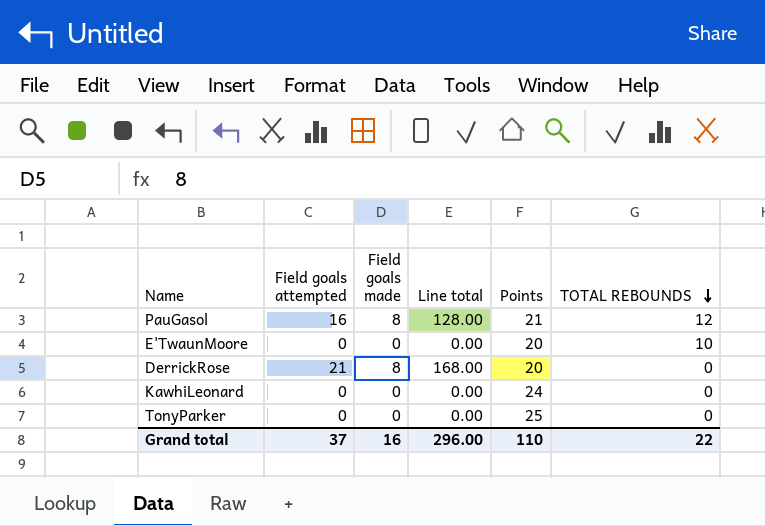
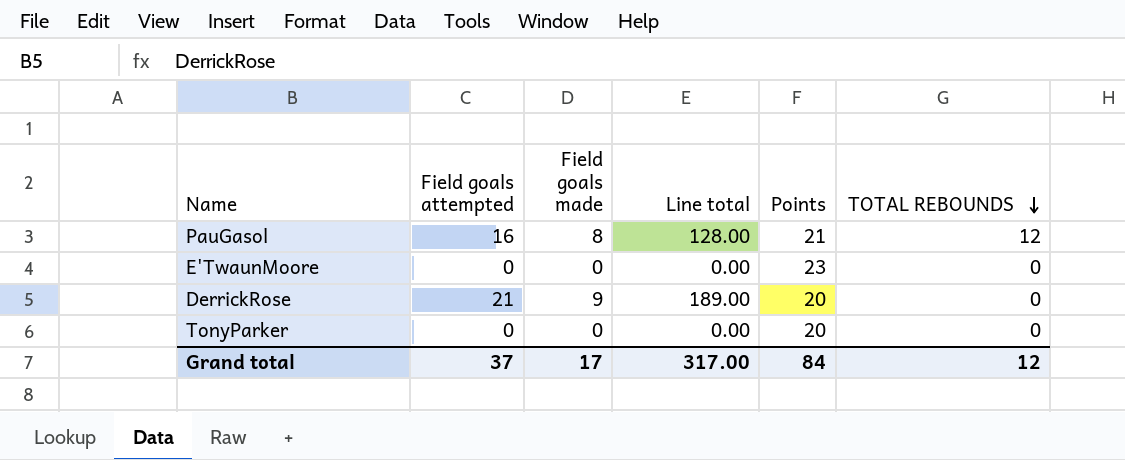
row KawhiLeonard: 0 | 0 | 0.00 | 24 | 0 -> none
E'TwaunMoore | Points: 20 -> 23
E'TwaunMoore | TOTAL REBOUNDS: 10 -> 0
DerrickRose | Field goals made: 8 -> 9
DerrickRose | Line total: 168.00 -> 189.00
TonyParker | Points: 25 -> 20
Grand total | Field goals made: 16 -> 17
Grand total | Line total: 296.00 -> 317.00
Grand total | Points: 110 -> 84
Grand total | TOTAL REBOUNDS: 22 -> 12

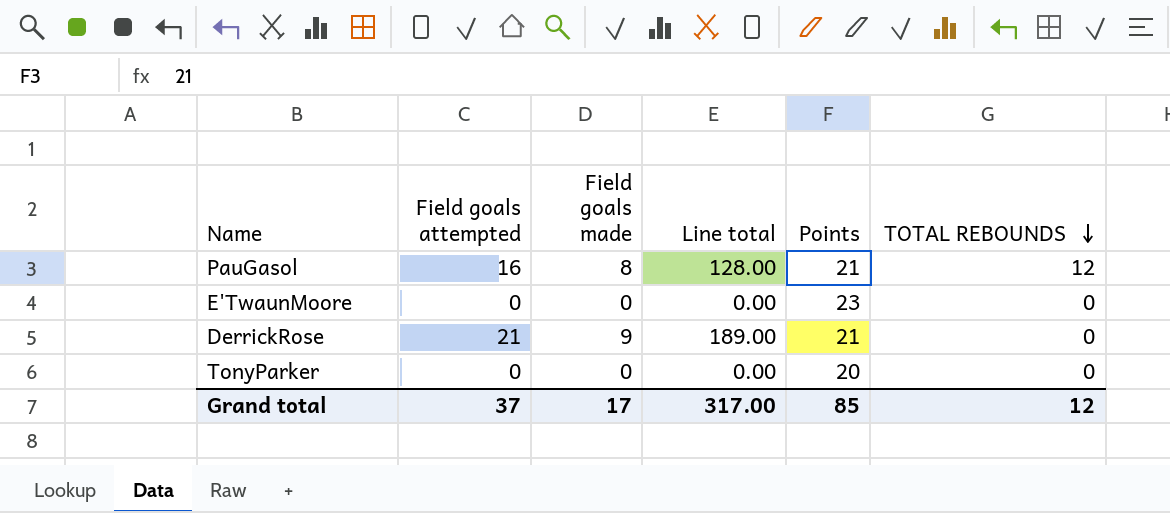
DerrickRose | Points: 20 -> 21
Grand total | Points: 84 -> 85

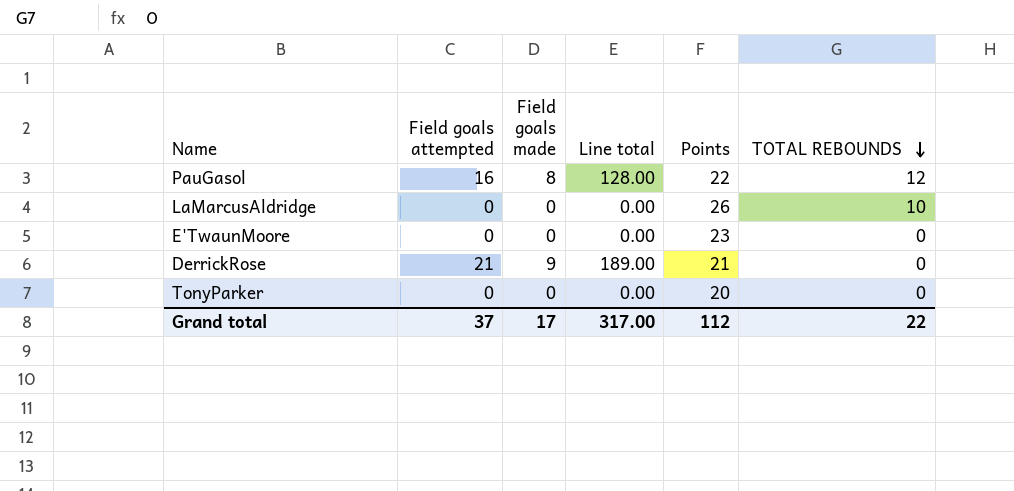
PauGasol | Points: 21 -> 22
row LaMarcusAldridge: none -> 0 | 0 | 0.00 | 26 | 10
Grand total | Points: 85 -> 112
Grand total | TOTAL REBOUNDS: 12 -> 22

